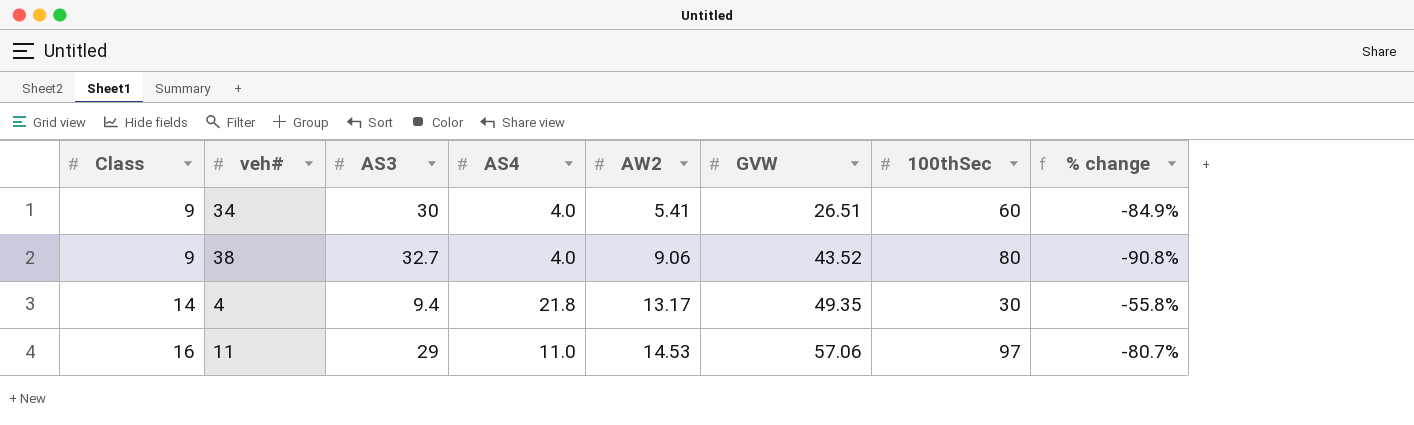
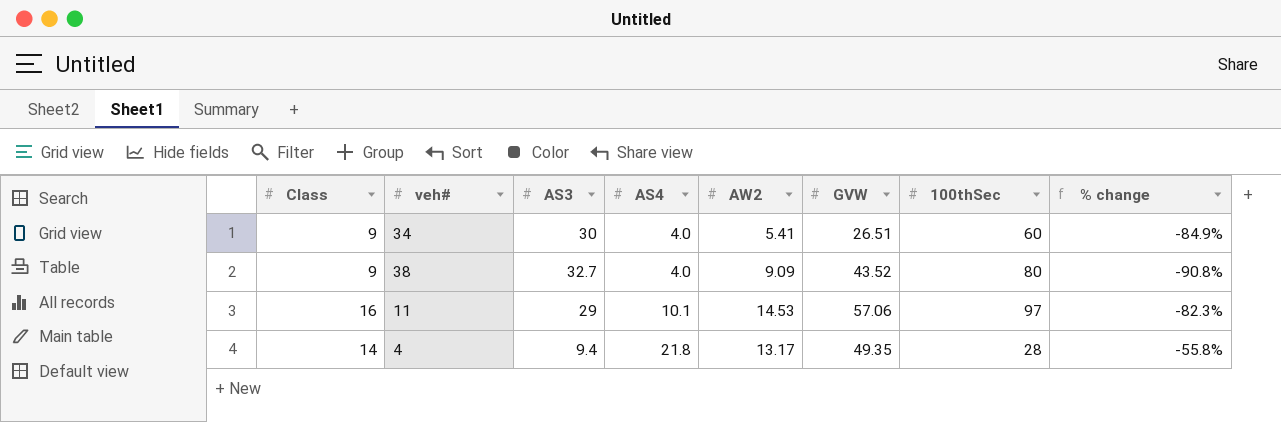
row order: Class ascending -> AS4 ascending
38 | AW2: 9.06 -> 9.09
11 | AS4: 11.0 -> 10.1
11 | % change: -80.7% -> -82.3%
4 | 100thSec: 30 -> 28

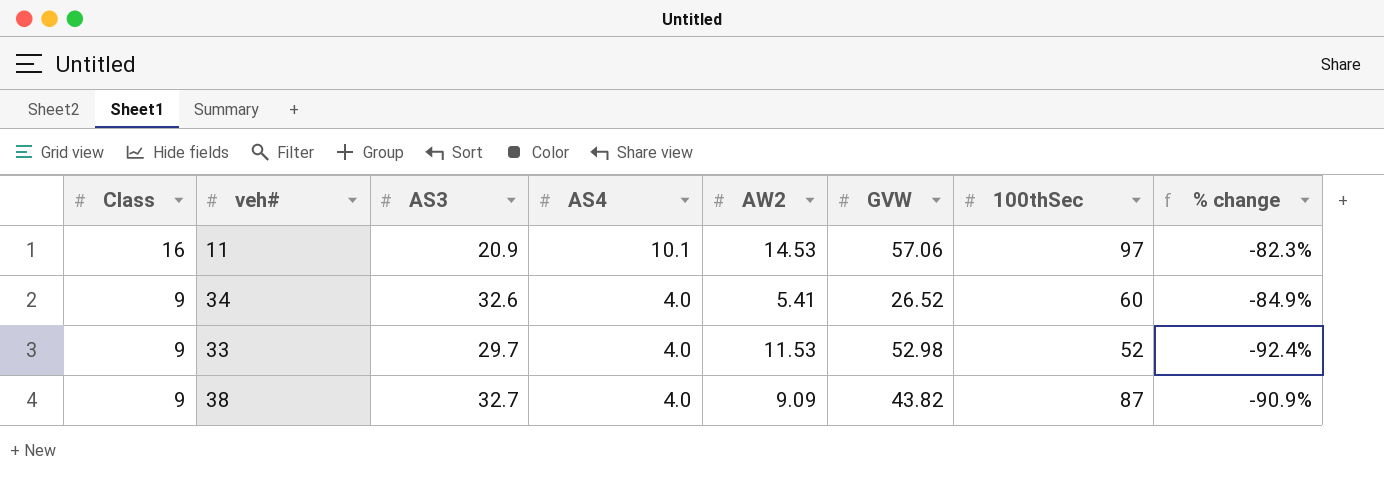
row order: AS4 ascending -> Class descending
row 4: 14 | 9.4 | 21.8 | 13.17 | 49.35 | 28 | -55.8% -> none
11 | AS3: 29 -> 20.9
34 | AS3: 30 -> 32.6
34 | GVW: 26.51 -> 26.52
row 33: none -> 9 | 29.7 | 4.0 | 11.53 | 52.98 | 52 | -92.4%
38 | GVW: 43.52 -> 43.82
38 | 100thSec: 80 -> 87
38 | % change: -90.8% -> -90.9%

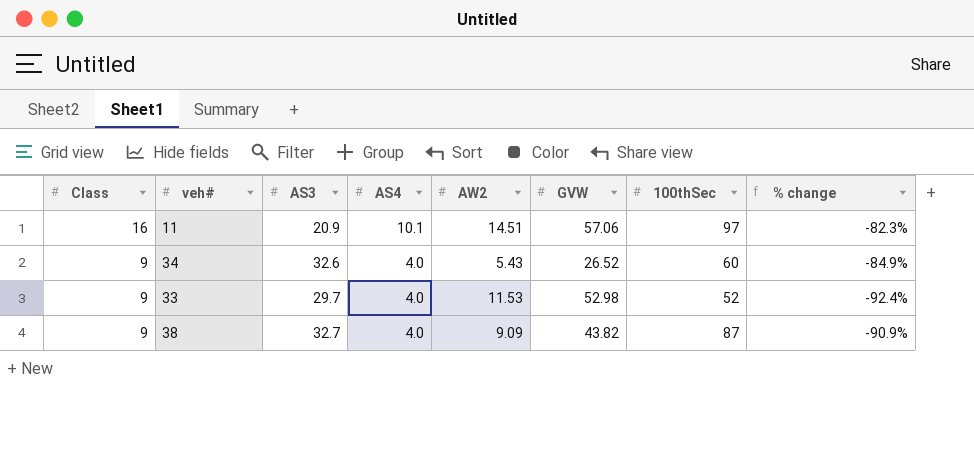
11 | AW2: 14.53 -> 14.51
34 | AW2: 5.41 -> 5.43

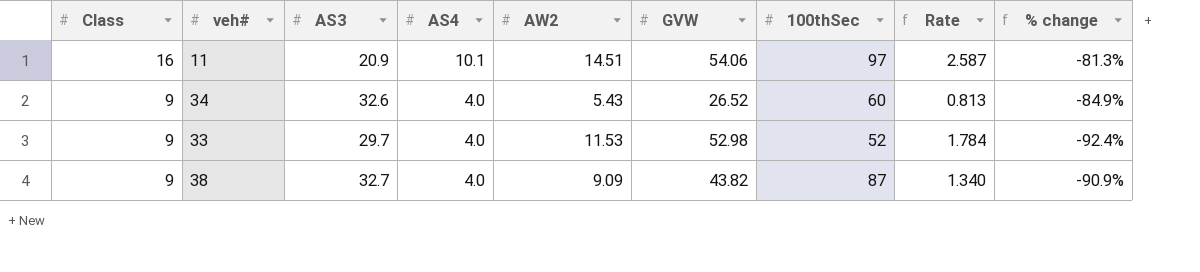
column Rate | formula: none -> [GVW] / [AS3]
11 | GVW: 57.06 -> 54.06
11 | % change: -82.3% -> -81.3%

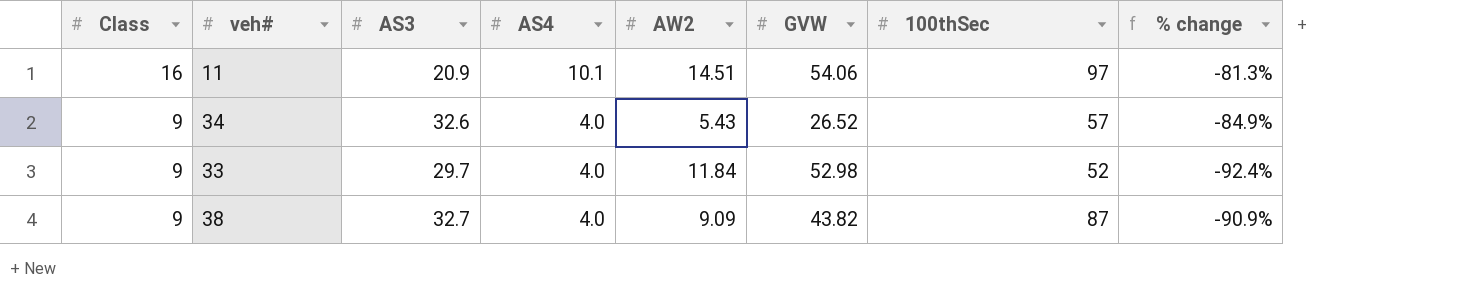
column Rate | formula: [GVW] / [AS3] -> none
34 | 100thSec: 60 -> 57
33 | AW2: 11.53 -> 11.84

